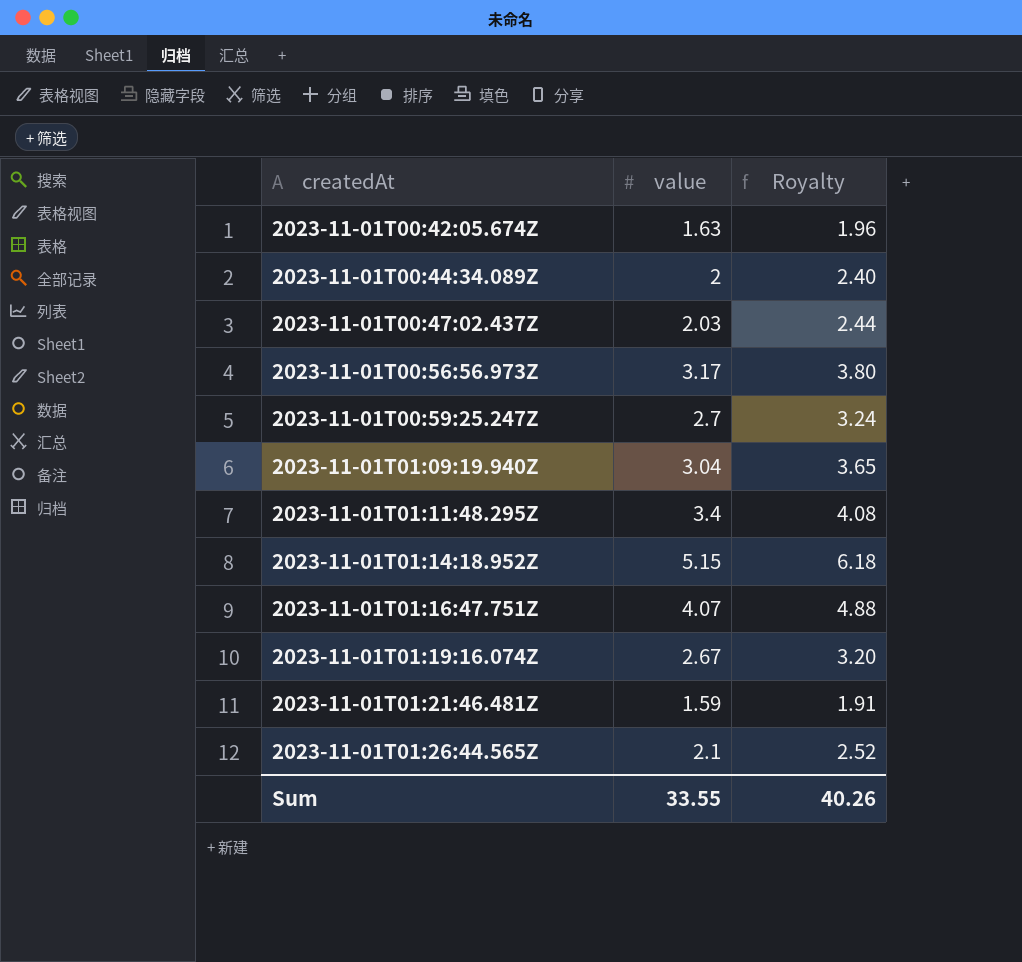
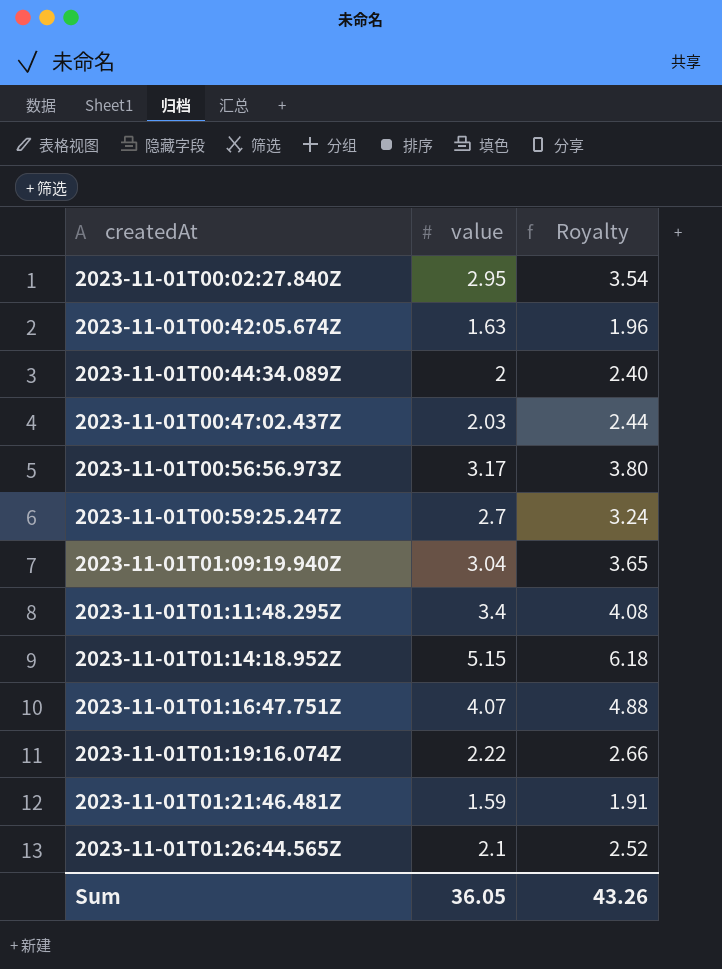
row 2023-11-01T00:02:27.840Z: none -> 2.95 | 3.54
2023-11-01T01:19:16.074Z | value: 2.67 -> 2.22
2023-11-01T01:19:16.074Z | Royalty: 3.20 -> 2.66
Sum | value: 33.55 -> 36.05
Sum | Royalty: 40.26 -> 43.26

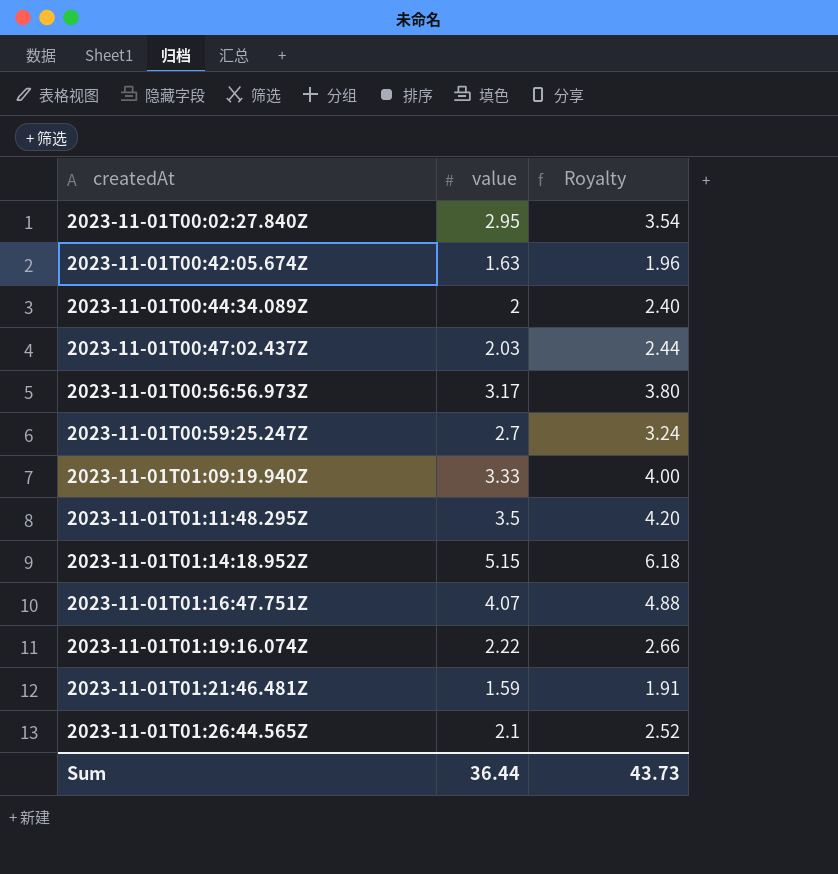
2023-11-01T01:09:19.940Z | value: 3.04 -> 3.33
2023-11-01T01:09:19.940Z | Royalty: 3.65 -> 4.00
2023-11-01T01:11:48.295Z | value: 3.4 -> 3.5
2023-11-01T01:11:48.295Z | Royalty: 4.08 -> 4.20
Sum | value: 36.05 -> 36.44
Sum | Royalty: 43.26 -> 43.73

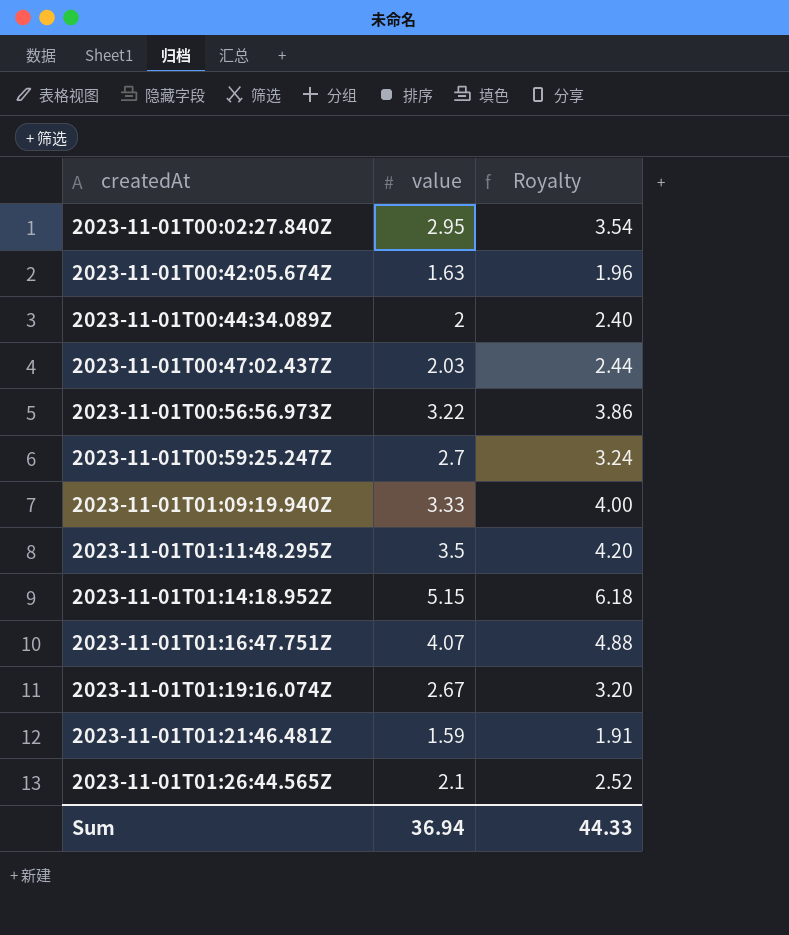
2023-11-01T00:56:56.973Z | value: 3.17 -> 3.22
2023-11-01T00:56:56.973Z | Royalty: 3.80 -> 3.86
2023-11-01T01:19:16.074Z | value: 2.22 -> 2.67
2023-11-01T01:19:16.074Z | Royalty: 2.66 -> 3.20
Sum | value: 36.44 -> 36.94
Sum | Royalty: 43.73 -> 44.33

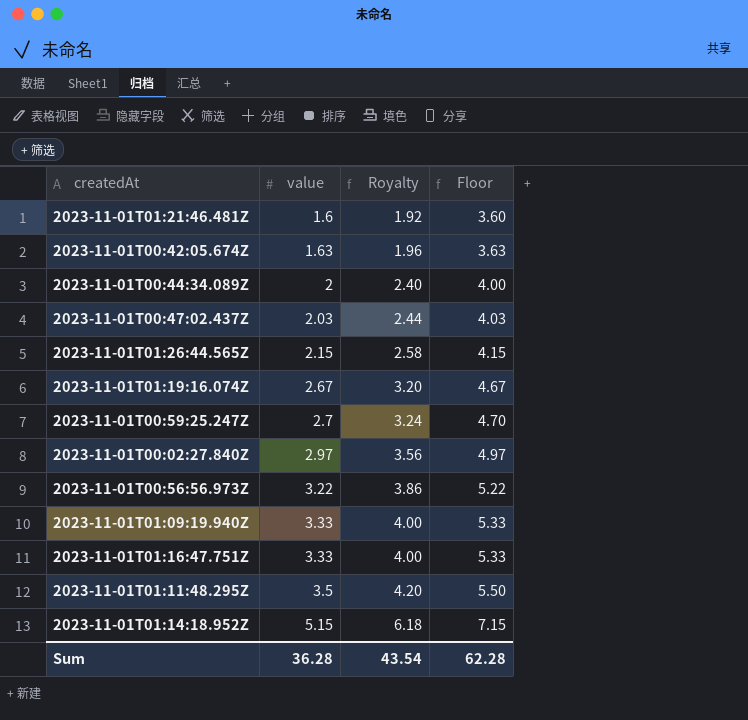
row order: createdAt ascending -> value ascending
column Floor | formula: none -> [value] + 2
2023-11-01T01:21:46.481Z | value: 1.59 -> 1.6
2023-11-01T01:21:46.481Z | Royalty: 1.91 -> 1.92
2023-11-01T01:26:44.565Z | value: 2.1 -> 2.15
2023-11-01T01:26:44.565Z | Royalty: 2.52 -> 2.58
2023-11-01T00:02:27.840Z | value: 2.95 -> 2.97
2023-11-01T00:02:27.840Z | Royalty: 3.54 -> 3.56
2023-11-01T01:16:47.751Z | value: 4.07 -> 3.33
2023-11-01T01:16:47.751Z | Royalty: 4.88 -> 4.00
Sum | value: 36.94 -> 36.28
Sum | Royalty: 44.33 -> 43.54

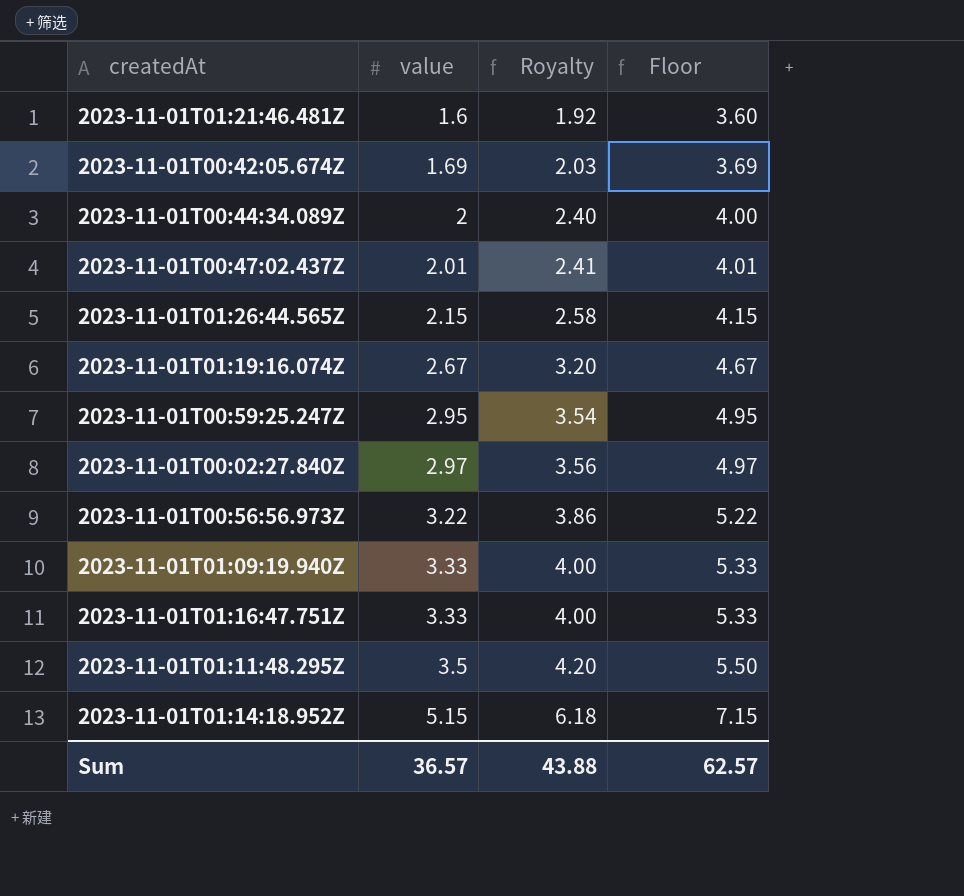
2023-11-01T00:42:05.674Z | value: 1.63 -> 1.69
2023-11-01T00:42:05.674Z | Royalty: 1.96 -> 2.03
2023-11-01T00:42:05.674Z | Floor: 3.63 -> 3.69
2023-11-01T00:47:02.437Z | value: 2.03 -> 2.01
2023-11-01T00:47:02.437Z | Royalty: 2.44 -> 2.41
2023-11-01T00:47:02.437Z | Floor: 4.03 -> 4.01
2023-11-01T00:59:25.247Z | value: 2.7 -> 2.95
2023-11-01T00:59:25.247Z | Royalty: 3.24 -> 3.54
2023-11-01T00:59:25.247Z | Floor: 4.70 -> 4.95
Sum | value: 36.28 -> 36.57
Sum | Royalty: 43.54 -> 43.88
Sum | Floor: 62.28 -> 62.57

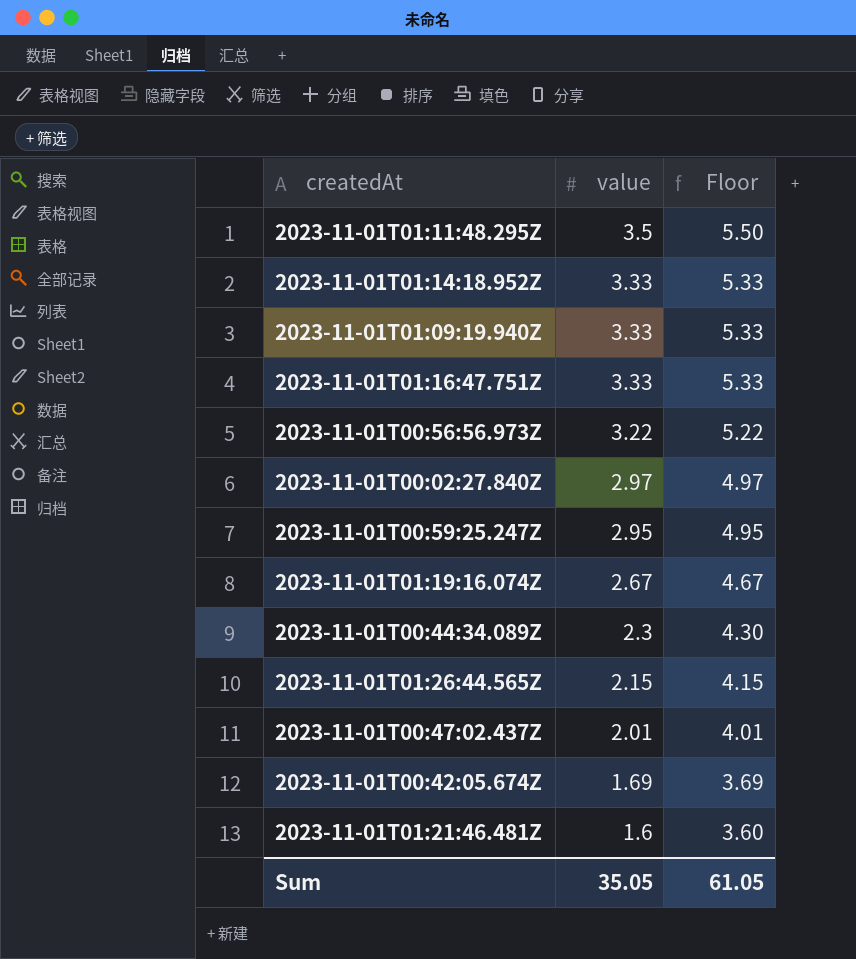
row order: value ascending -> value descending
column Royalty | formula: [value] * 1.2 -> none
2023-11-01T01:14:18.952Z | value: 5.15 -> 3.33
2023-11-01T01:14:18.952Z | Floor: 7.15 -> 5.33
2023-11-01T00:44:34.089Z | value: 2 -> 2.3
2023-11-01T00:44:34.089Z | Floor: 4.00 -> 4.30
Sum | value: 36.57 -> 35.05
Sum | Floor: 62.57 -> 61.05

